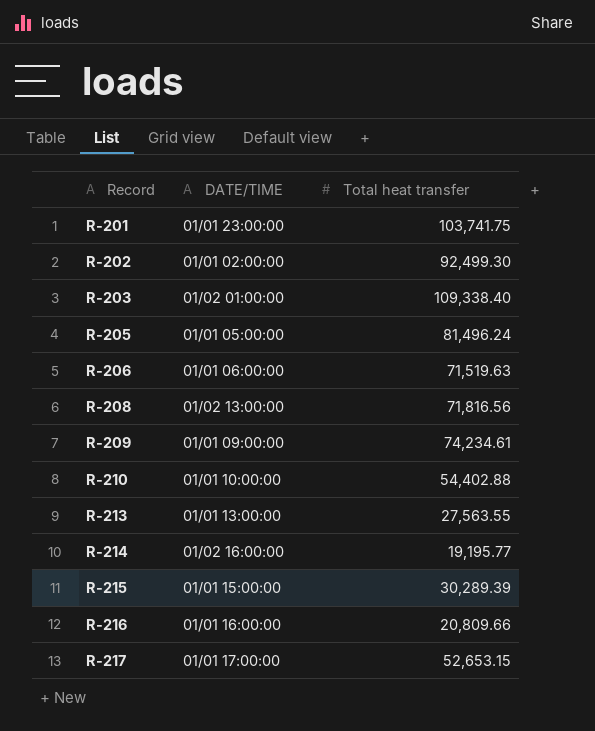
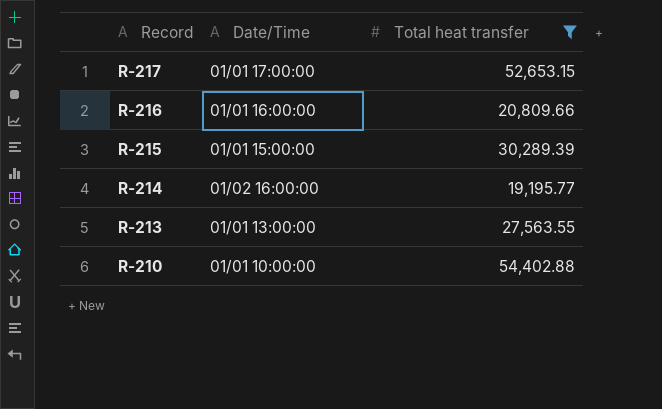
filter: none -> Total heat transfer <= 54,402.88
row order: Record ascending -> Record descending
column name: DATE/TIME -> Date/Time

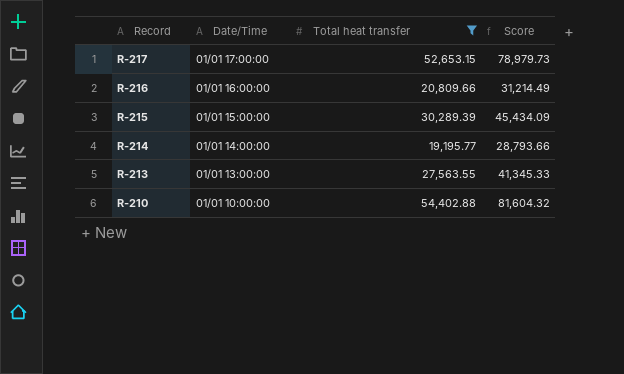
column Score | formula: none -> [Total heat transfer] * 1.5
R-214 | Date/Time: 01/02 16:00:00 -> 01/01 14:00:00

